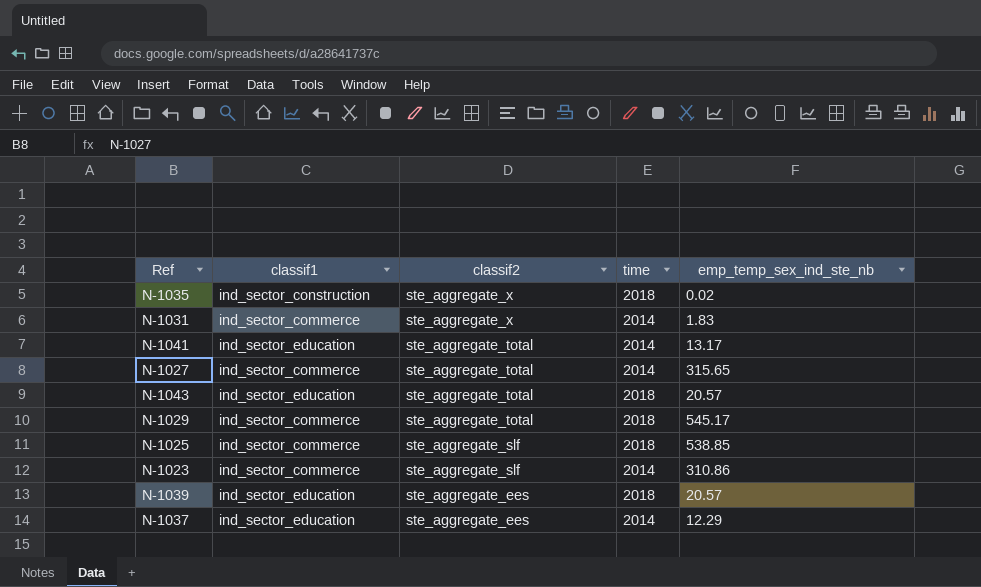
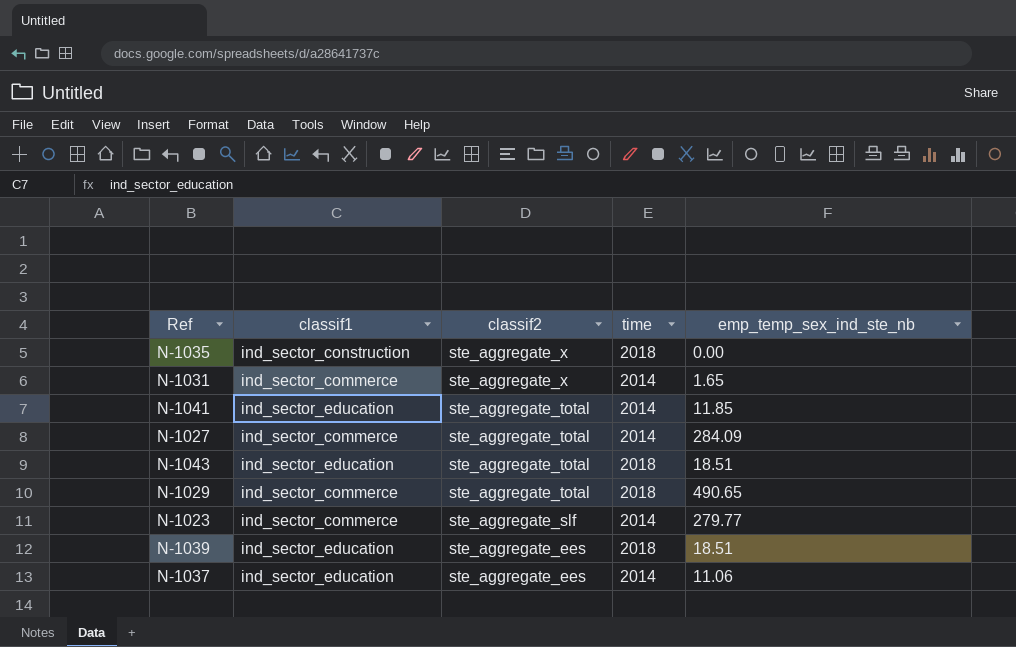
row N-1025: ind_sector_commerce | ste_aggregate_slf | 2018 | 538.85 -> none
N-1035 | emp_temp_sex_ind_ste_nb: 0.02 -> 0.00
N-1031 | emp_temp_sex_ind_ste_nb: 1.83 -> 1.65
N-1041 | emp_temp_sex_ind_ste_nb: 13.17 -> 11.85
N-1027 | emp_temp_sex_ind_ste_nb: 315.65 -> 284.09
N-1043 | emp_temp_sex_ind_ste_nb: 20.57 -> 18.51
N-1029 | emp_temp_sex_ind_ste_nb: 545.17 -> 490.65
N-1023 | emp_temp_sex_ind_ste_nb: 310.86 -> 279.77
N-1039 | emp_temp_sex_ind_ste_nb: 20.57 -> 18.51
N-1037 | emp_temp_sex_ind_ste_nb: 12.29 -> 11.06

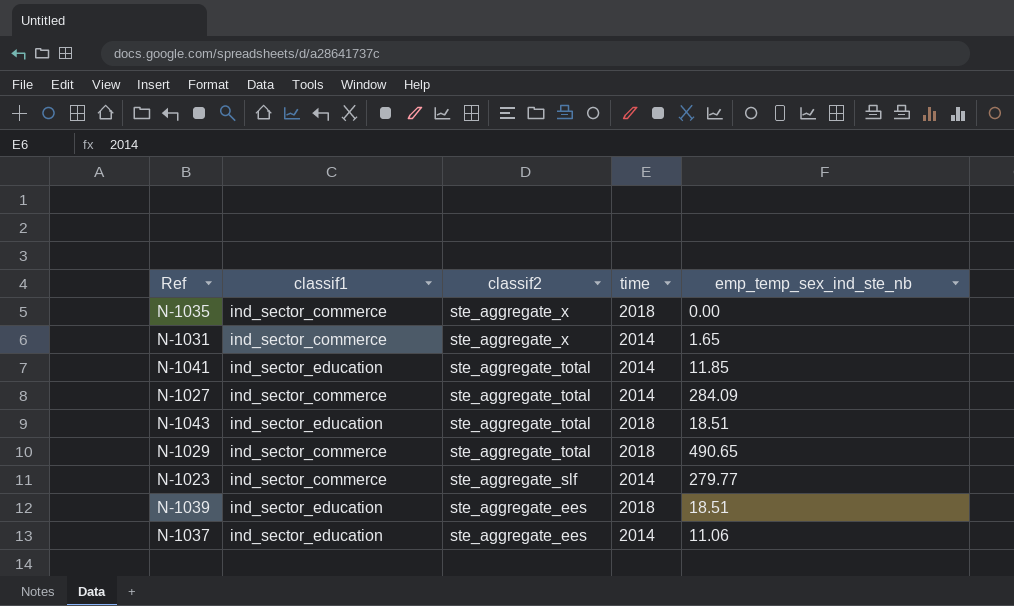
N-1035 | classif1: ind_sector_construction -> ind_sector_commerce

